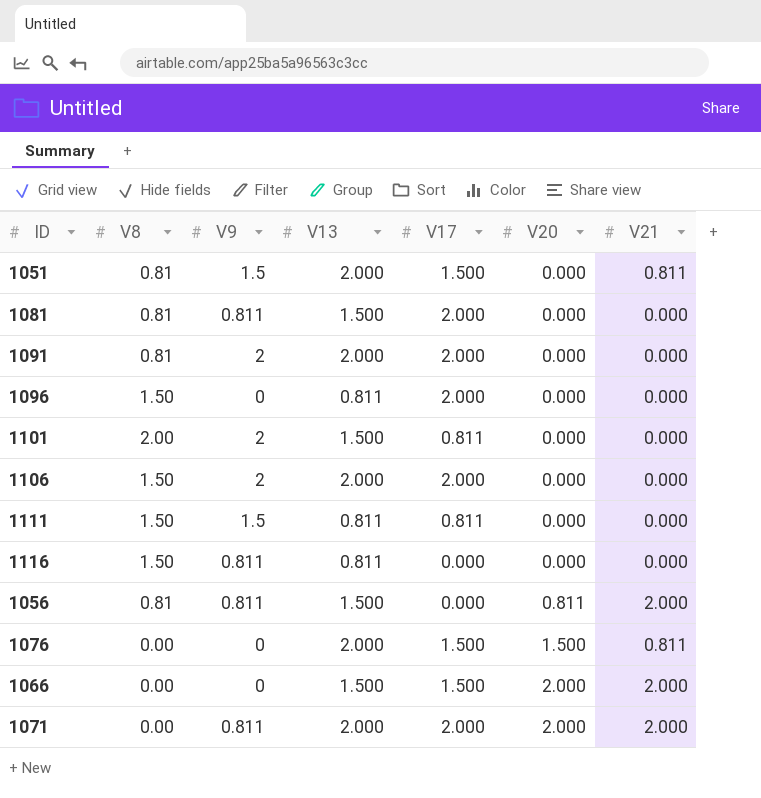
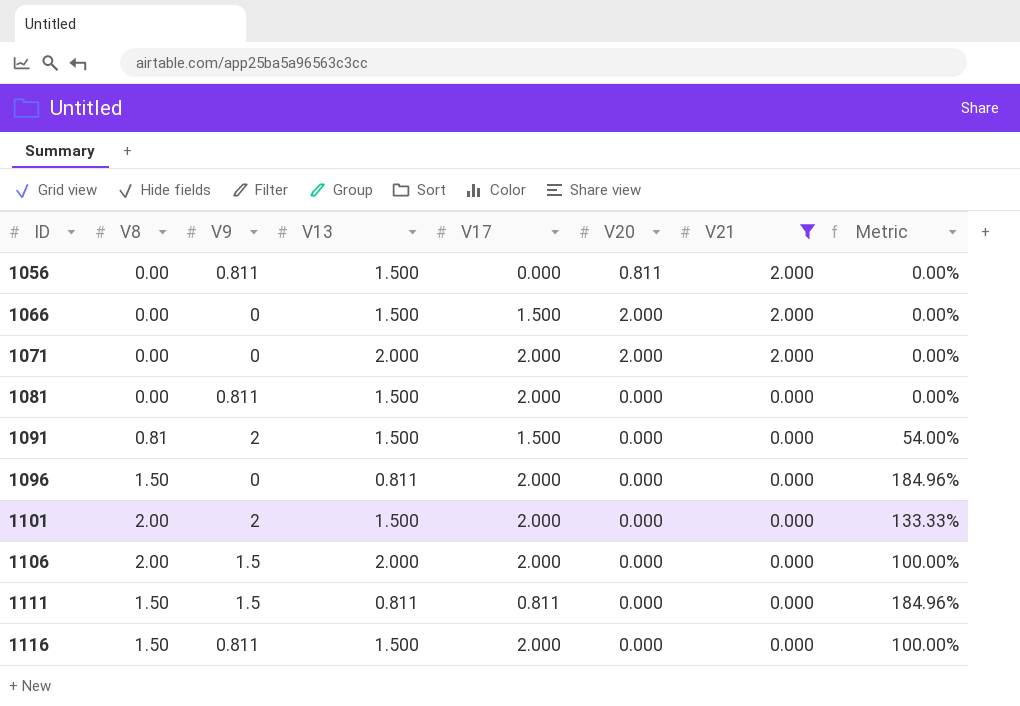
filter: none -> V21 != 0.811
row order: V20 ascending -> ID ascending
column Metric | formula: none -> [V8] / [V13]
1056 | V8: 0.81 -> 0.00
1071 | V9: 0.811 -> 0
1081 | V8: 0.81 -> 0.00
1091 | V13: 2.000 -> 1.500
1091 | V17: 2.000 -> 1.500
1101 | V17: 0.811 -> 2.000
1106 | V8: 1.50 -> 2.00
1106 | V9: 2 -> 1.5
1116 | V13: 0.811 -> 1.500
1116 | V17: 0.000 -> 2.000

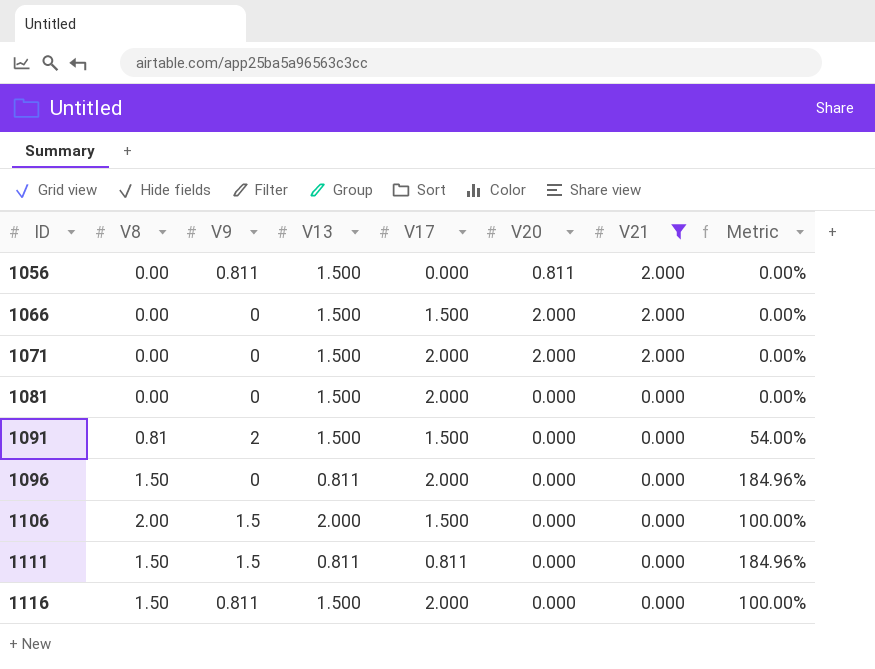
row 1101: 2.00 | 2 | 1.500 | 2.000 | 0.000 | 0.000 | 133.33% -> none
1071 | V13: 2.000 -> 1.500
1081 | V9: 0.811 -> 0
1106 | V17: 2.000 -> 1.500

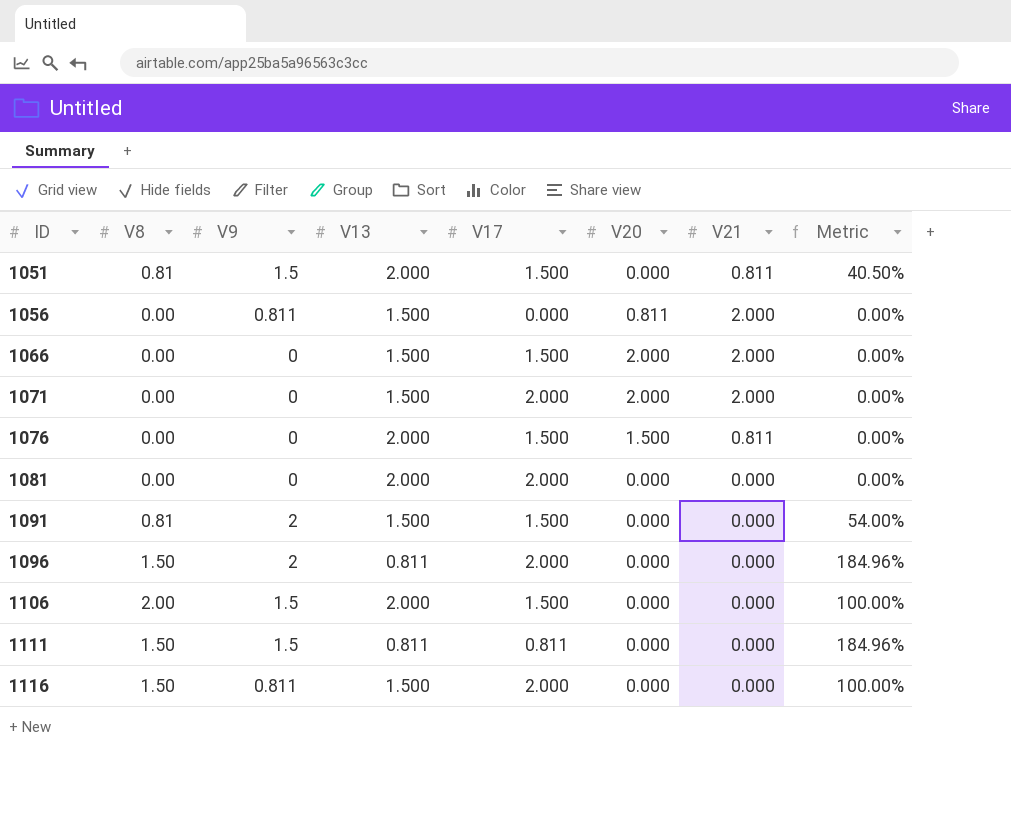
filter: V21 != 0.811 -> none
1081 | V13: 1.500 -> 2.000
1096 | V9: 0 -> 2

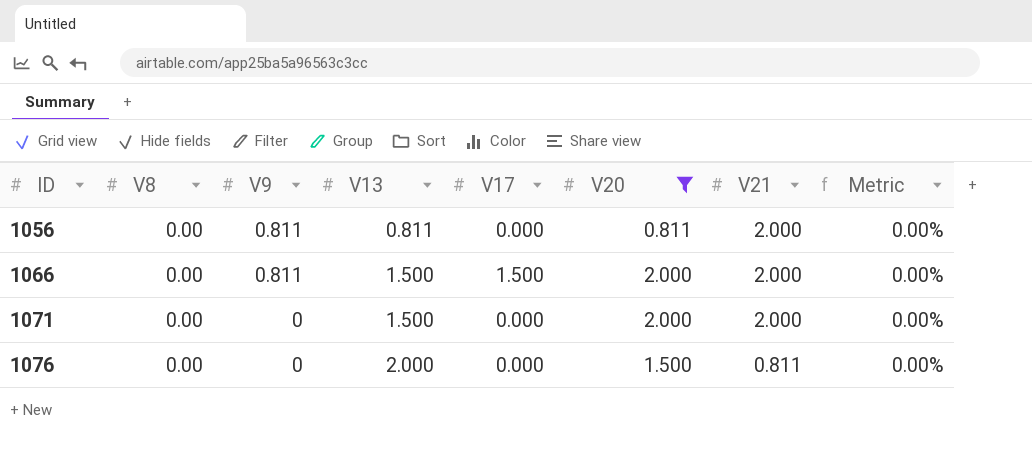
filter: none -> V20 != 0.000
1056 | V13: 1.500 -> 0.811
1066 | V9: 0 -> 0.811
1071 | V17: 2.000 -> 0.000
1076 | V17: 1.500 -> 0.000

